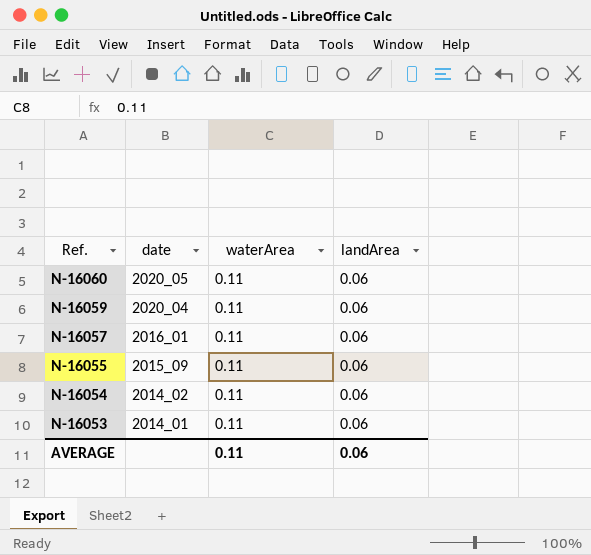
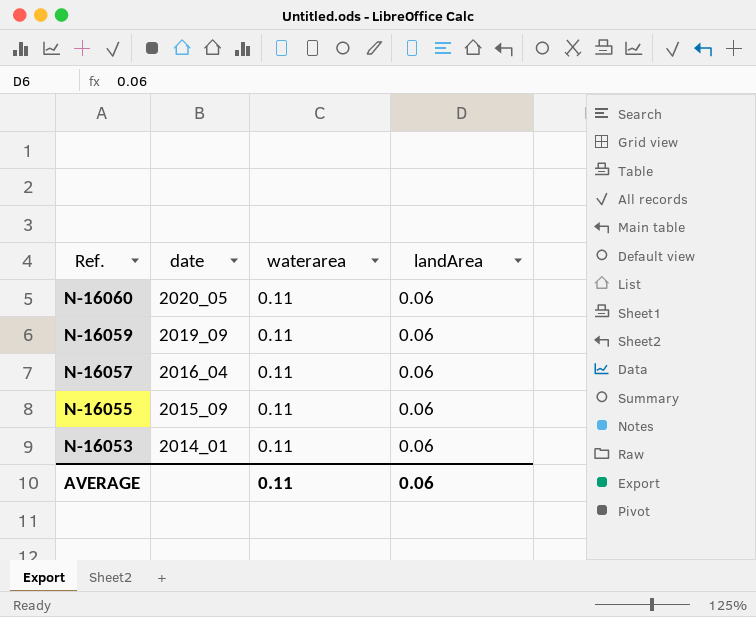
column name: waterArea -> waterarea
row N-16054: 2014_02 | 0.11 | 0.06 -> none
N-16059 | date: 2020_04 -> 2019_09
N-16057 | date: 2016_01 -> 2016_04

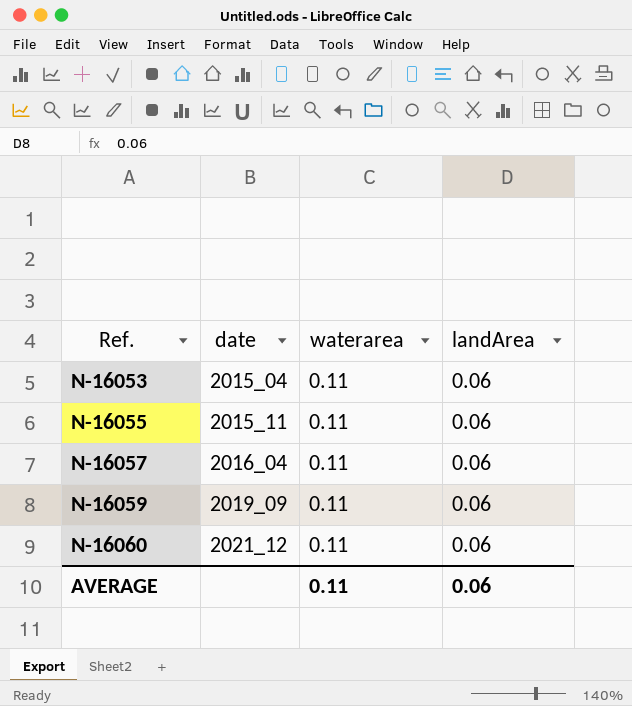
row order: Ref. descending -> Ref. ascending
N-16053 | date: 2014_01 -> 2015_04
N-16055 | date: 2015_09 -> 2015_11
N-16060 | date: 2020_05 -> 2021_12

